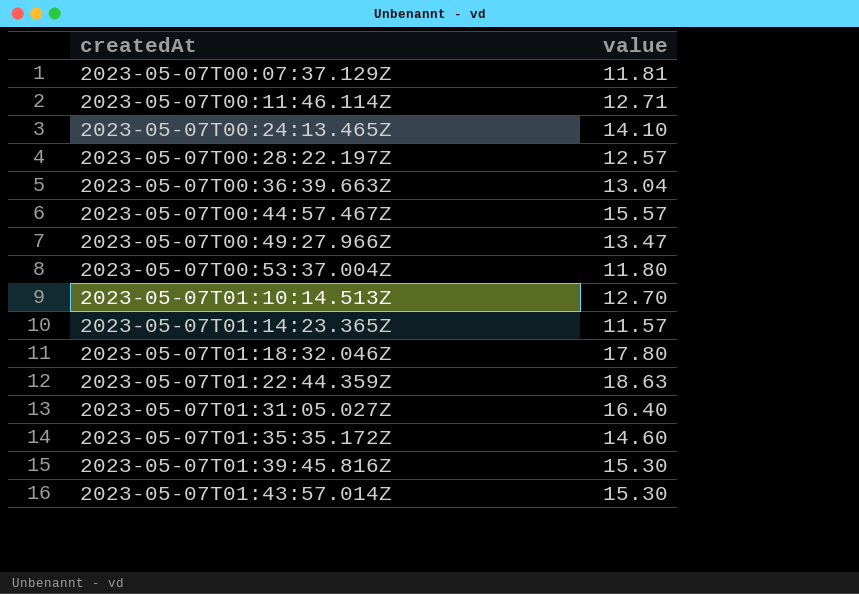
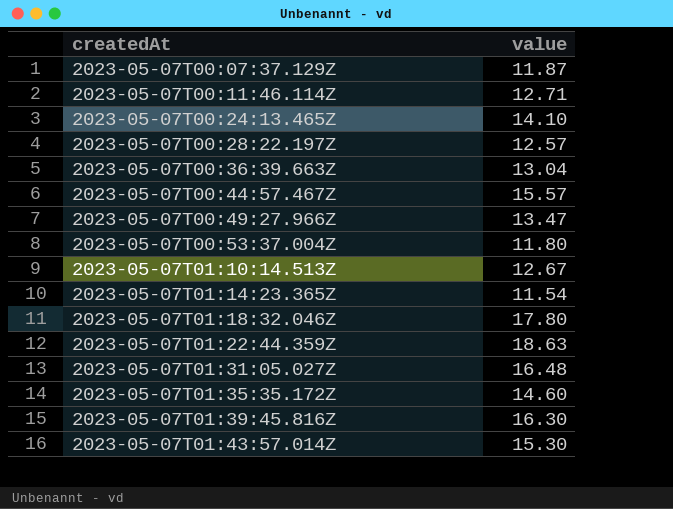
2023-05-07T00:07:37.129Z | value: 11.81 -> 11.87
2023-05-07T01:10:14.513Z | value: 12.70 -> 12.67
2023-05-07T01:14:23.365Z | value: 11.57 -> 11.54
2023-05-07T01:31:05.027Z | value: 16.40 -> 16.48
2023-05-07T01:39:45.816Z | value: 15.30 -> 16.30

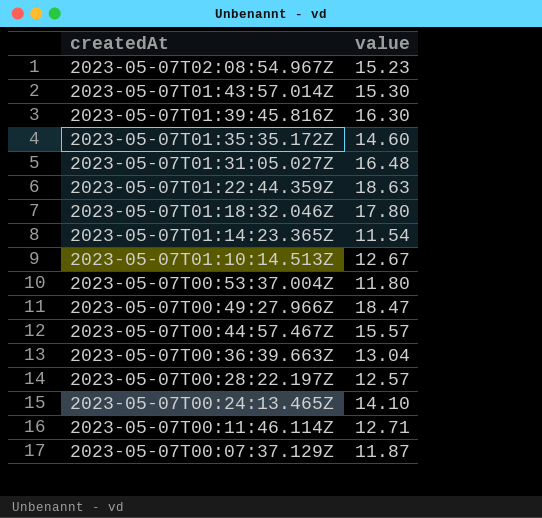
row order: createdAt ascending -> createdAt descending
row 2023-05-07T02:08:54.967Z: none -> 15.23
2023-05-07T00:49:27.966Z | value: 13.47 -> 18.47

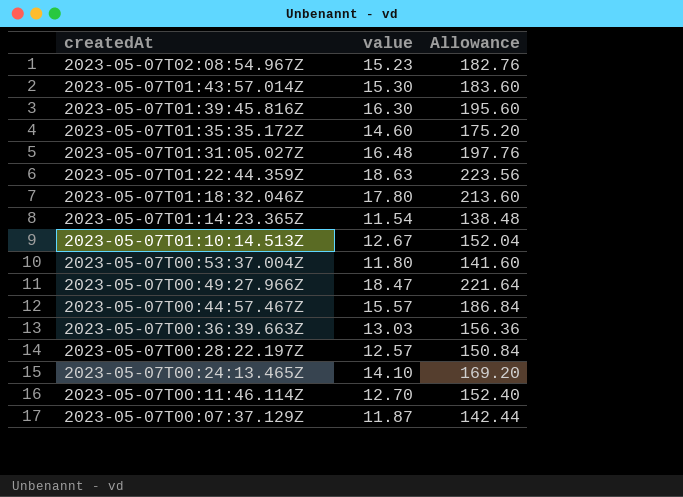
column Allowance | formula: none -> [value] * 12
2023-05-07T00:36:39.663Z | value: 13.04 -> 13.03
2023-05-07T00:11:46.114Z | value: 12.71 -> 12.70

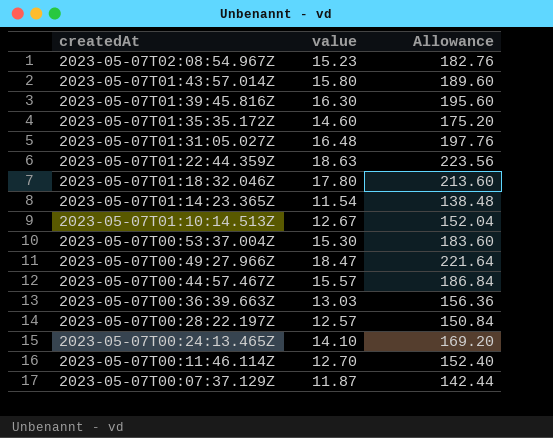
2023-05-07T01:43:57.014Z | value: 15.30 -> 15.80
2023-05-07T01:43:57.014Z | Allowance: 183.60 -> 189.60
2023-05-07T00:53:37.004Z | value: 11.80 -> 15.30
2023-05-07T00:53:37.004Z | Allowance: 141.60 -> 183.60

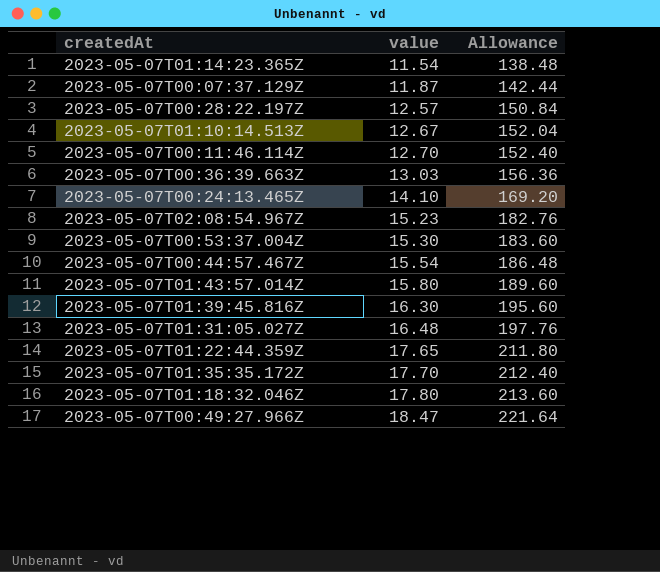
row order: createdAt descending -> value ascending
2023-05-07T00:44:57.467Z | value: 15.57 -> 15.54
2023-05-07T00:44:57.467Z | Allowance: 186.84 -> 186.48
2023-05-07T01:22:44.359Z | value: 18.63 -> 17.65
2023-05-07T01:22:44.359Z | Allowance: 223.56 -> 211.80
2023-05-07T01:35:35.172Z | value: 14.60 -> 17.70
2023-05-07T01:35:35.172Z | Allowance: 175.20 -> 212.40

